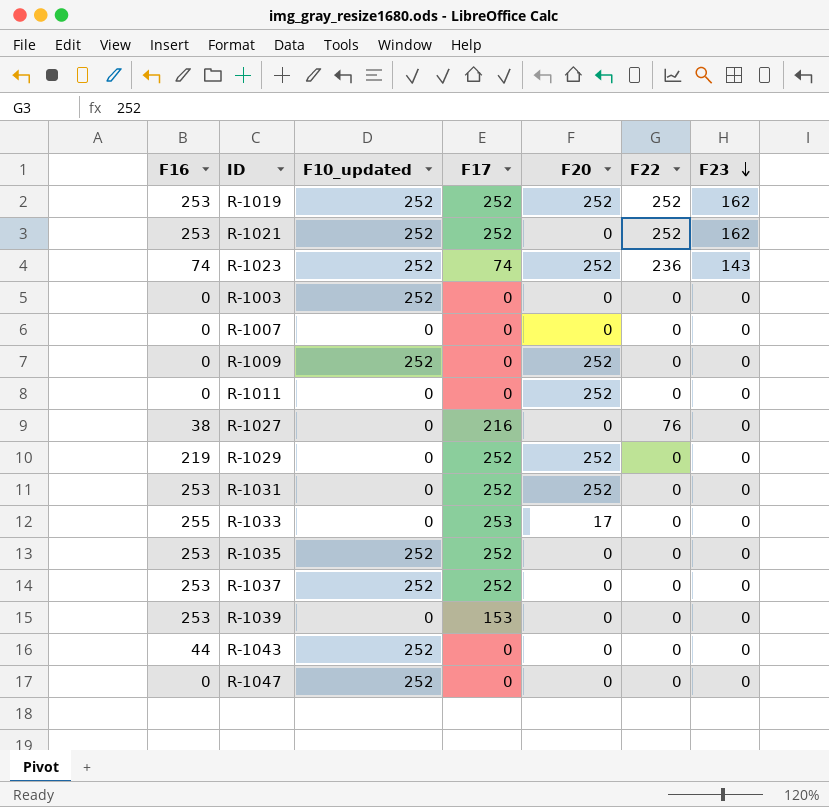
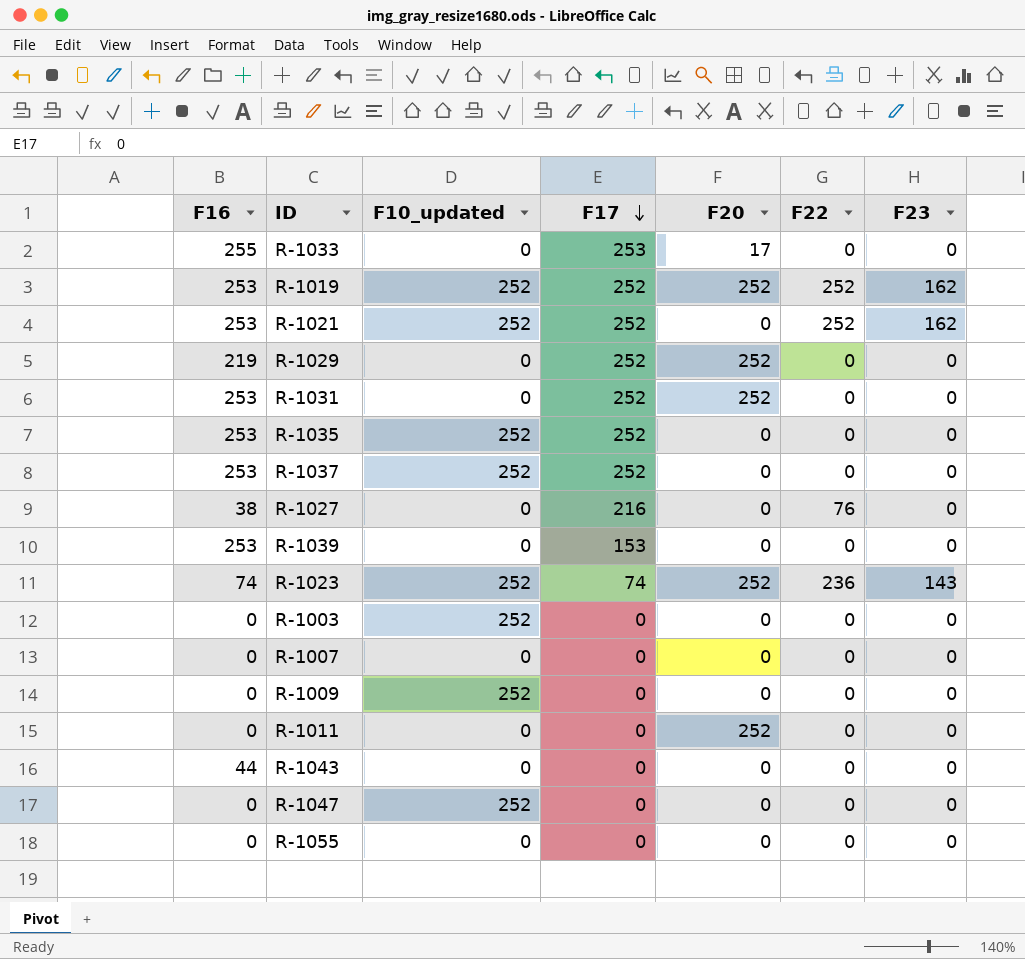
row order: F23 descending -> F17 descending
R-1009 | F20: 252 -> 0
R-1043 | F10_updated: 252 -> 0
row R-1055: none -> 0 | 0 | 0 | 0 | 0 | 0

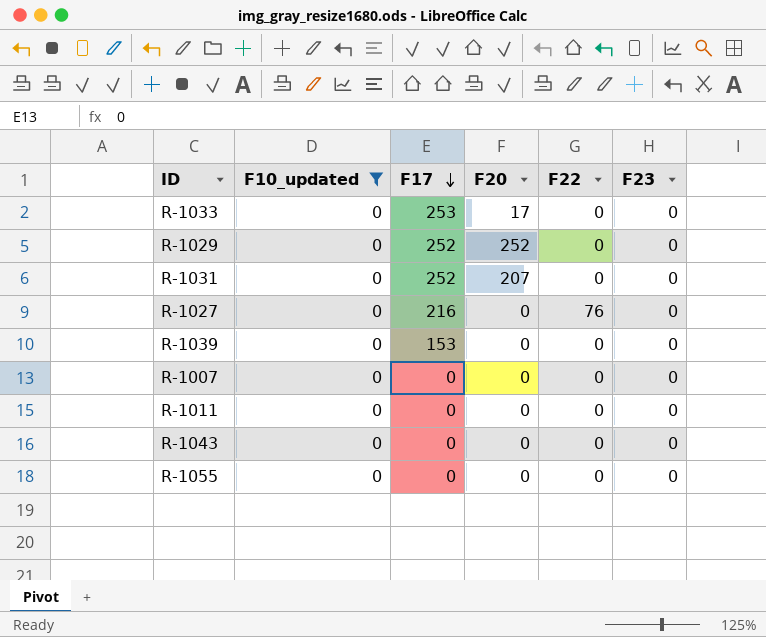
filter: none -> F10_updated = 0
column F16 | position: 1 -> none
R-1031 | F20: 252 -> 207
R-1011 | F20: 252 -> 0

